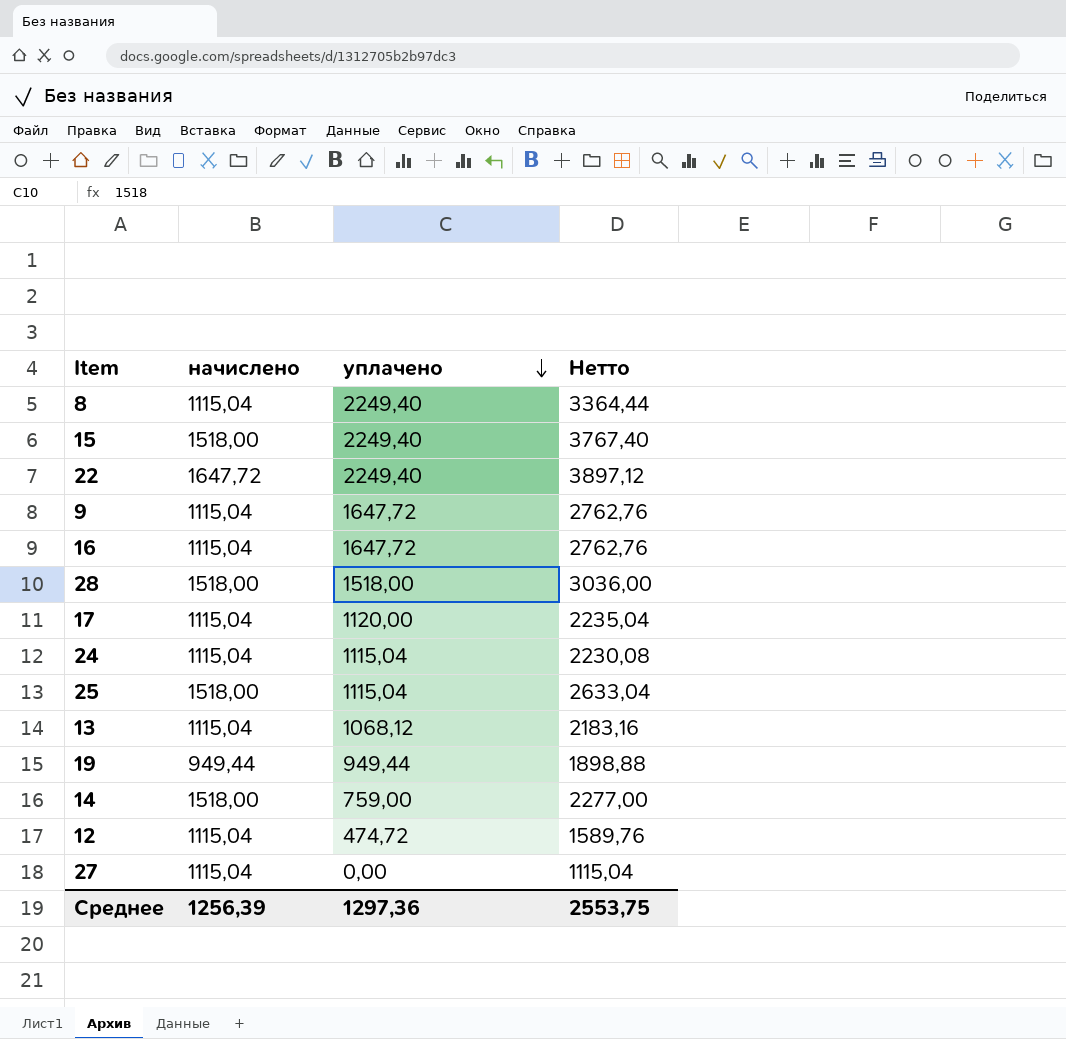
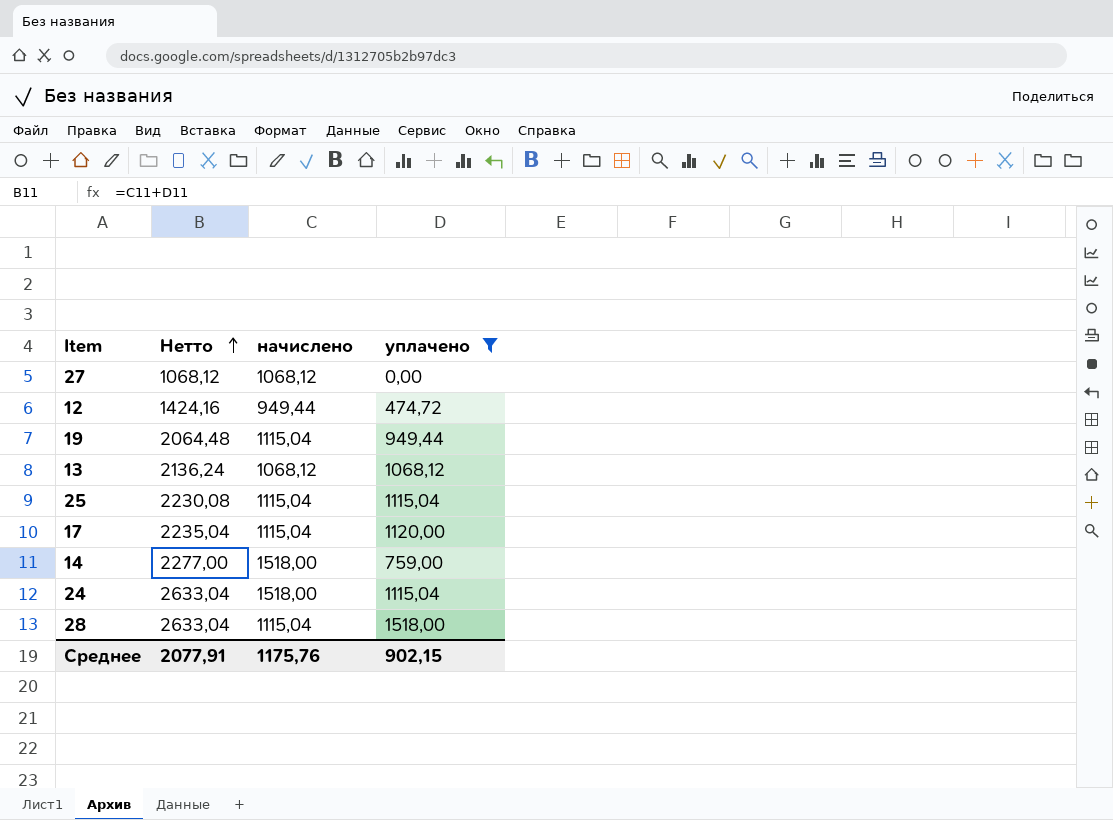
filter: none -> уплачено <= 1518,00
row order: уплачено descending -> Нетто ascending
column Нетто | position: 4 -> 2
27 | Нетто: 1115,04 -> 1068,12
27 | начислено: 1115,04 -> 1068,12
12 | Нетто: 1589,76 -> 1424,16
12 | начислено: 1115,04 -> 949,44
19 | Нетто: 1898,88 -> 2064,48
19 | начислено: 949,44 -> 1115,04
13 | Нетто: 2183,16 -> 2136,24
13 | начислено: 1115,04 -> 1068,12
25 | Нетто: 2633,04 -> 2230,08
25 | начислено: 1518,00 -> 1115,04
24 | Нетто: 2230,08 -> 2633,04
24 | начислено: 1115,04 -> 1518,00
28 | Нетто: 3036,00 -> 2633,04
28 | начислено: 1518,00 -> 1115,04
Среднее | Нетто: 2553,75 -> 2077,91
Среднее | начислено: 1256,39 -> 1175,76
Среднее | уплачено: 1297,36 -> 902,15

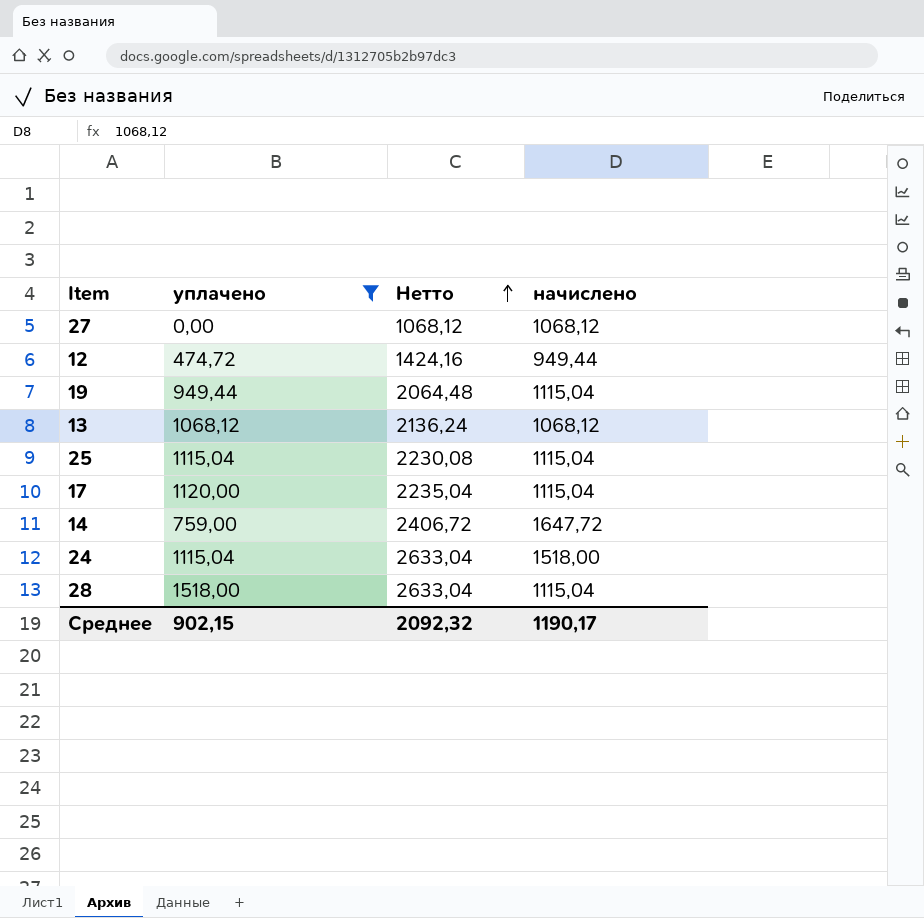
column уплачено | position: 4 -> 2
14 | Нетто: 2277,00 -> 2406,72
14 | начислено: 1518,00 -> 1647,72
Среднее | Нетто: 2077,91 -> 2092,32
Среднее | начислено: 1175,76 -> 1190,17

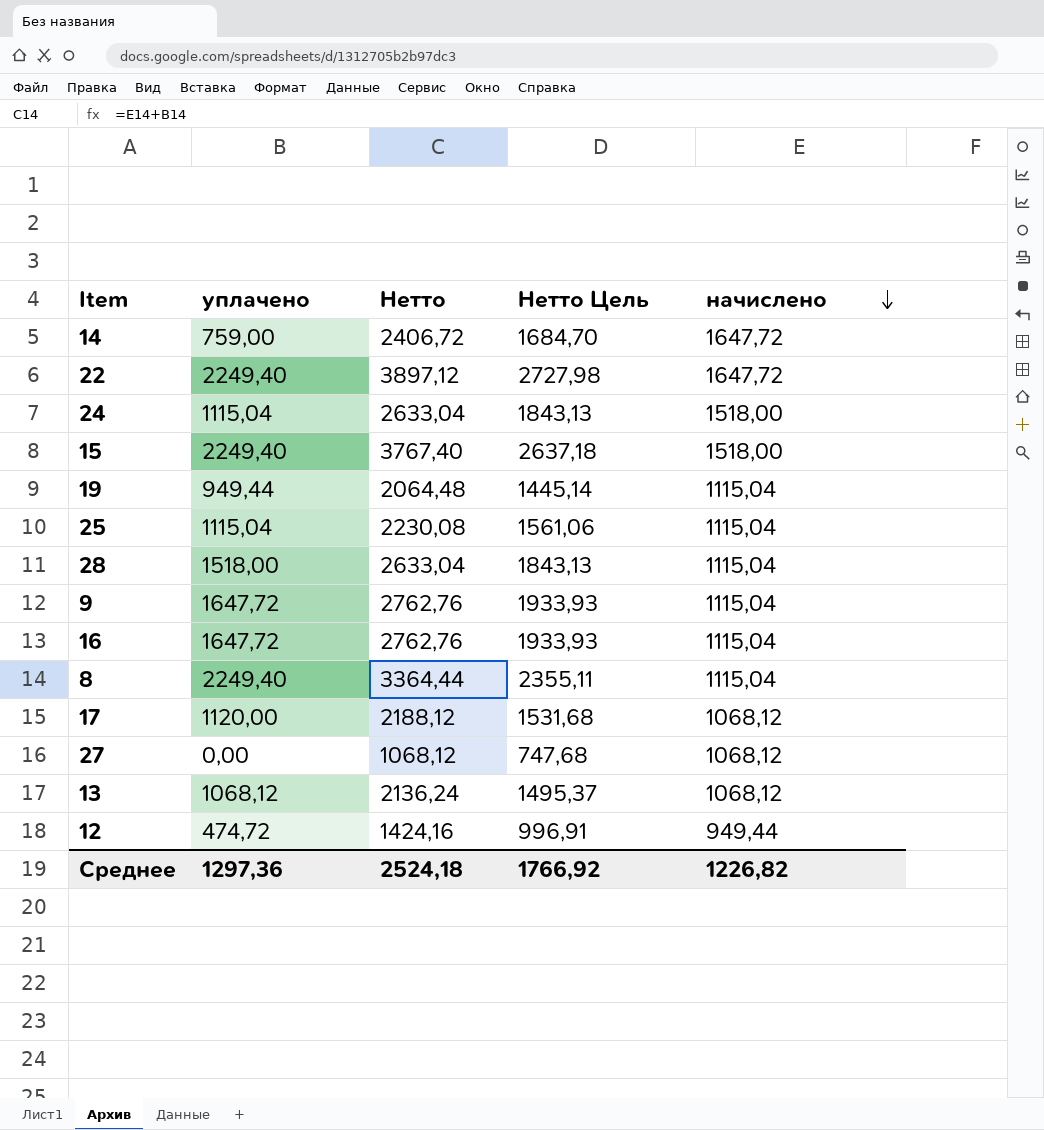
filter: уплачено <= 1518,00 -> none
row order: Нетто ascending -> начислено descending
column Нетто Цель | formula: none -> [Нетто] * 0,7
17 | Нетто: 2235,04 -> 2188,12
17 | начислено: 1115,04 -> 1068,12
Среднее | уплачено: 902,15 -> 1297,36
Среднее | Нетто: 2092,32 -> 2524,18
Среднее | начислено: 1190,17 -> 1226,82

